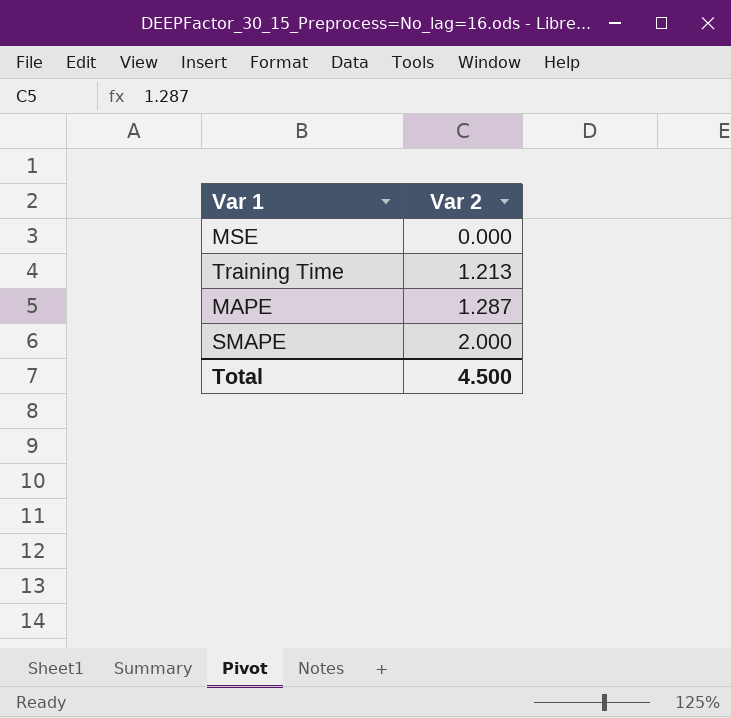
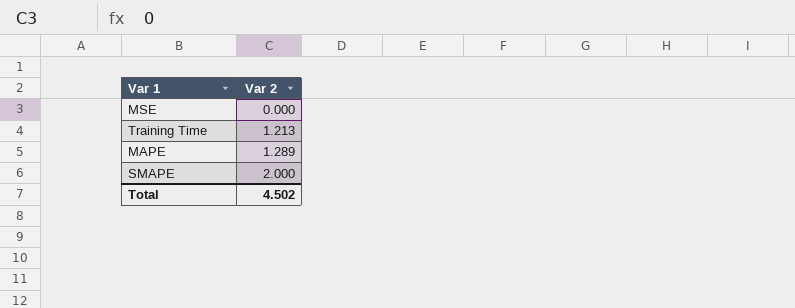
MAPE | Var 2: 1.287 -> 1.289
Total | Var 2: 4.500 -> 4.502

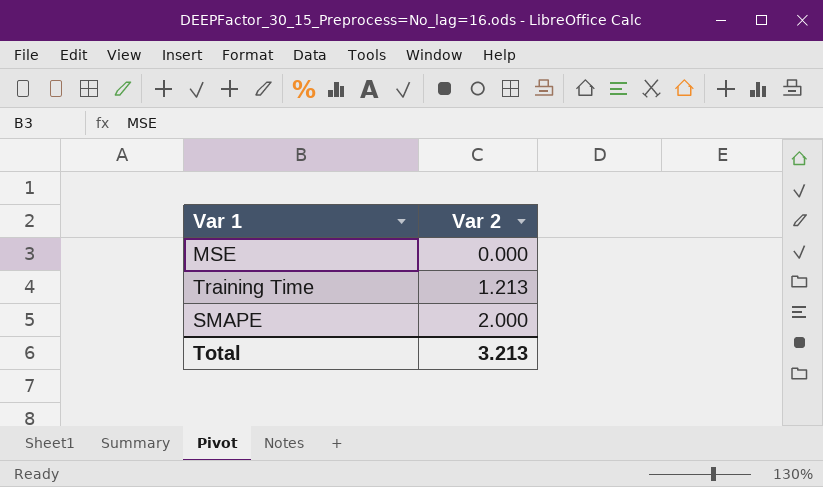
row MAPE: 1.289 -> none
Total | Var 2: 4.502 -> 3.213

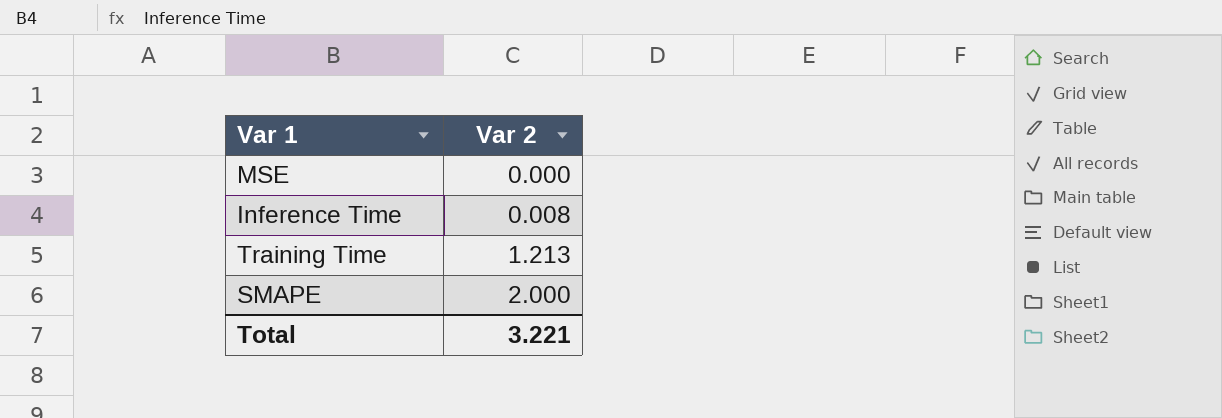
row Inference Time: none -> 0.008
Total | Var 2: 3.213 -> 3.221

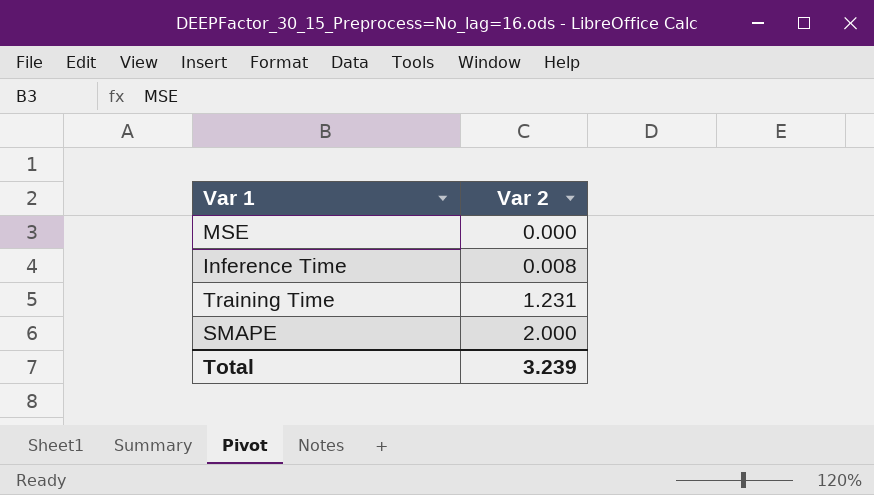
Training Time | Var 2: 1.213 -> 1.231
Total | Var 2: 3.221 -> 3.239

